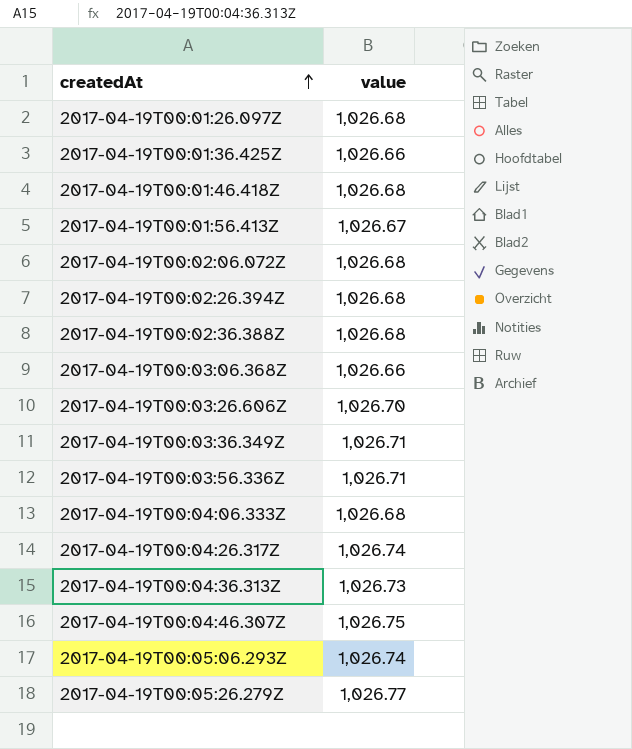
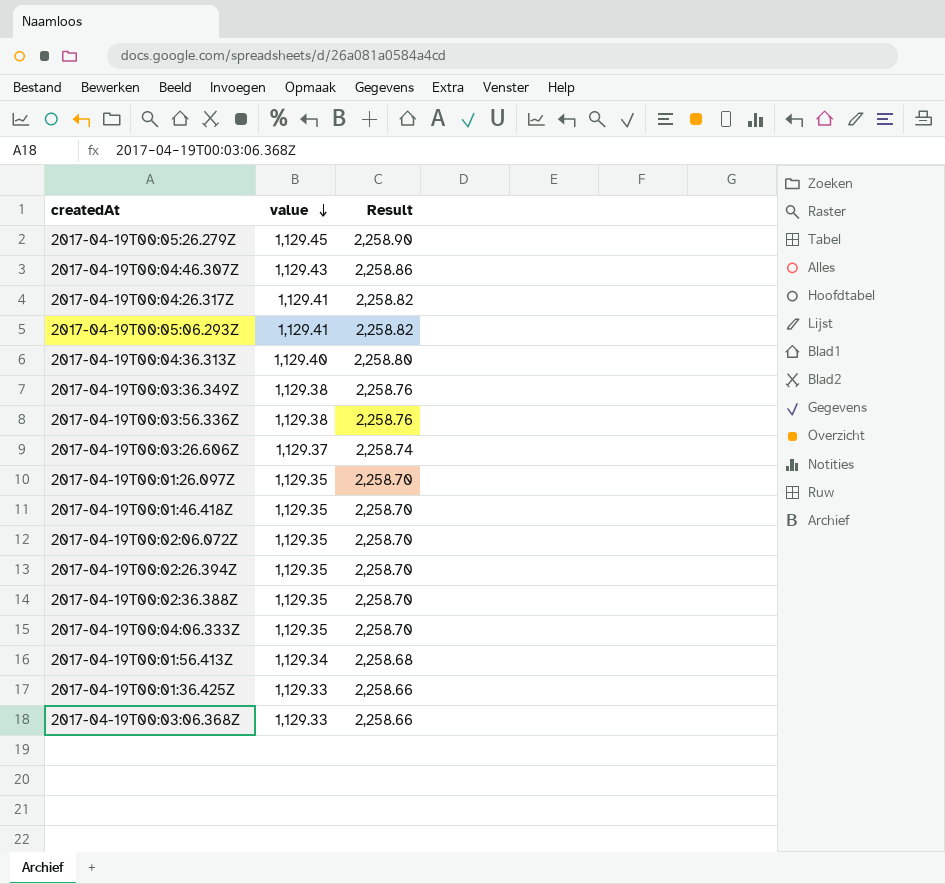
row order: createdAt ascending -> value descending
column Result | formula: none -> [value] * 2
2017-04-19T00:05:26.279Z | value: 1,026.77 -> 1,129.45
2017-04-19T00:04:46.307Z | value: 1,026.75 -> 1,129.43
2017-04-19T00:04:26.317Z | value: 1,026.74 -> 1,129.41
2017-04-19T00:05:06.293Z | value: 1,026.74 -> 1,129.41
2017-04-19T00:04:36.313Z | value: 1,026.73 -> 1,129.40
2017-04-19T00:03:36.349Z | value: 1,026.71 -> 1,129.38
2017-04-19T00:03:56.336Z | value: 1,026.71 -> 1,129.38
2017-04-19T00:03:26.606Z | value: 1,026.70 -> 1,129.37
2017-04-19T00:01:26.097Z | value: 1,026.68 -> 1,129.35
2017-04-19T00:01:46.418Z | value: 1,026.68 -> 1,129.35
2017-04-19T00:02:06.072Z | value: 1,026.68 -> 1,129.35
2017-04-19T00:02:26.394Z | value: 1,026.68 -> 1,129.35
2017-04-19T00:02:36.388Z | value: 1,026.68 -> 1,129.35
2017-04-19T00:04:06.333Z | value: 1,026.68 -> 1,129.35
2017-04-19T00:01:56.413Z | value: 1,026.67 -> 1,129.34
2017-04-19T00:01:36.425Z | value: 1,026.66 -> 1,129.33
2017-04-19T00:03:06.368Z | value: 1,026.66 -> 1,129.33

